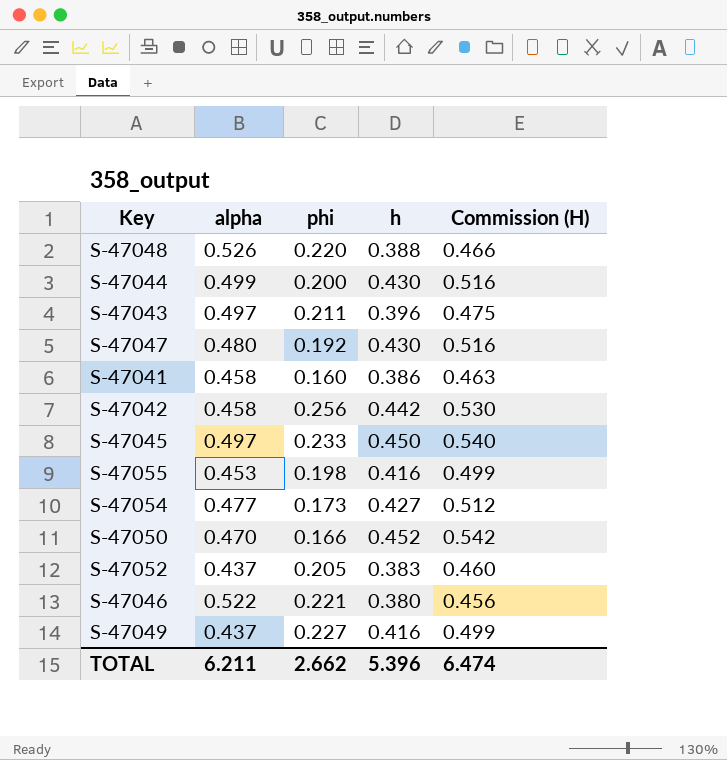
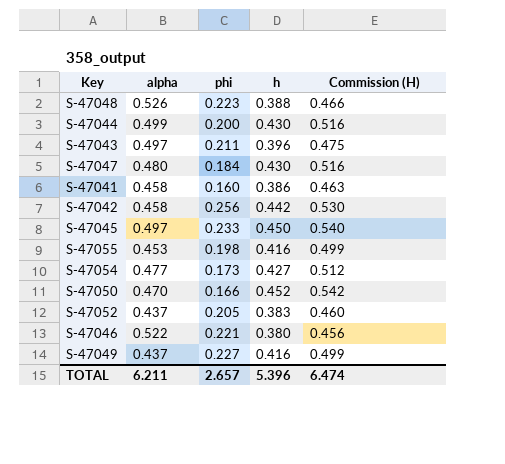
S-47048 | phi: 0.220 -> 0.223
S-47047 | phi: 0.192 -> 0.184
TOTAL | phi: 2.662 -> 2.657

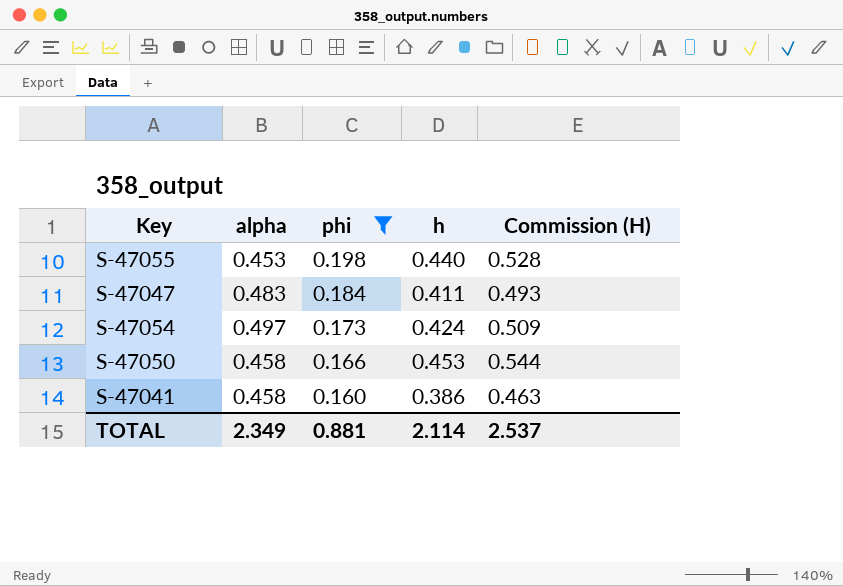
filter: none -> phi <= 0.198
row order: none -> phi descending
S-47055 | h: 0.416 -> 0.440
S-47055 | Commission (H): 0.499 -> 0.528
S-47047 | alpha: 0.480 -> 0.483
S-47047 | h: 0.430 -> 0.411
S-47047 | Commission (H): 0.516 -> 0.493
S-47054 | alpha: 0.477 -> 0.497
S-47054 | h: 0.427 -> 0.424
S-47054 | Commission (H): 0.512 -> 0.509
S-47050 | alpha: 0.470 -> 0.458
S-47050 | h: 0.452 -> 0.453
S-47050 | Commission (H): 0.542 -> 0.544
TOTAL | alpha: 6.211 -> 2.349
TOTAL | phi: 2.657 -> 0.881
TOTAL | h: 5.396 -> 2.114
TOTAL | Commission (H): 6.474 -> 2.537

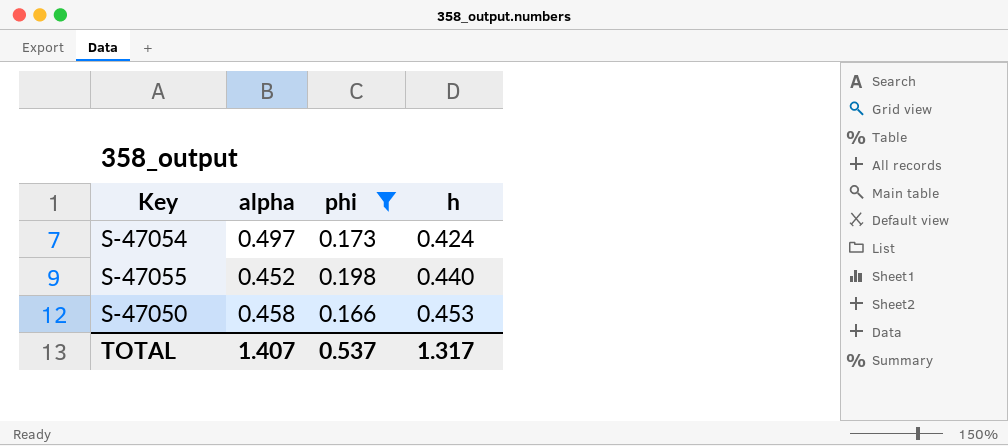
row order: phi descending -> h ascending
column Commission (H) | formula: [h] * 1.2 -> none
row S-47047: 0.483 | 0.184 | 0.411 | 0.493 -> none
row S-47041: 0.458 | 0.160 | 0.386 | 0.463 -> none
S-47055 | alpha: 0.453 -> 0.452
TOTAL | alpha: 2.349 -> 1.407
TOTAL | phi: 0.881 -> 0.537
TOTAL | h: 2.114 -> 1.317

